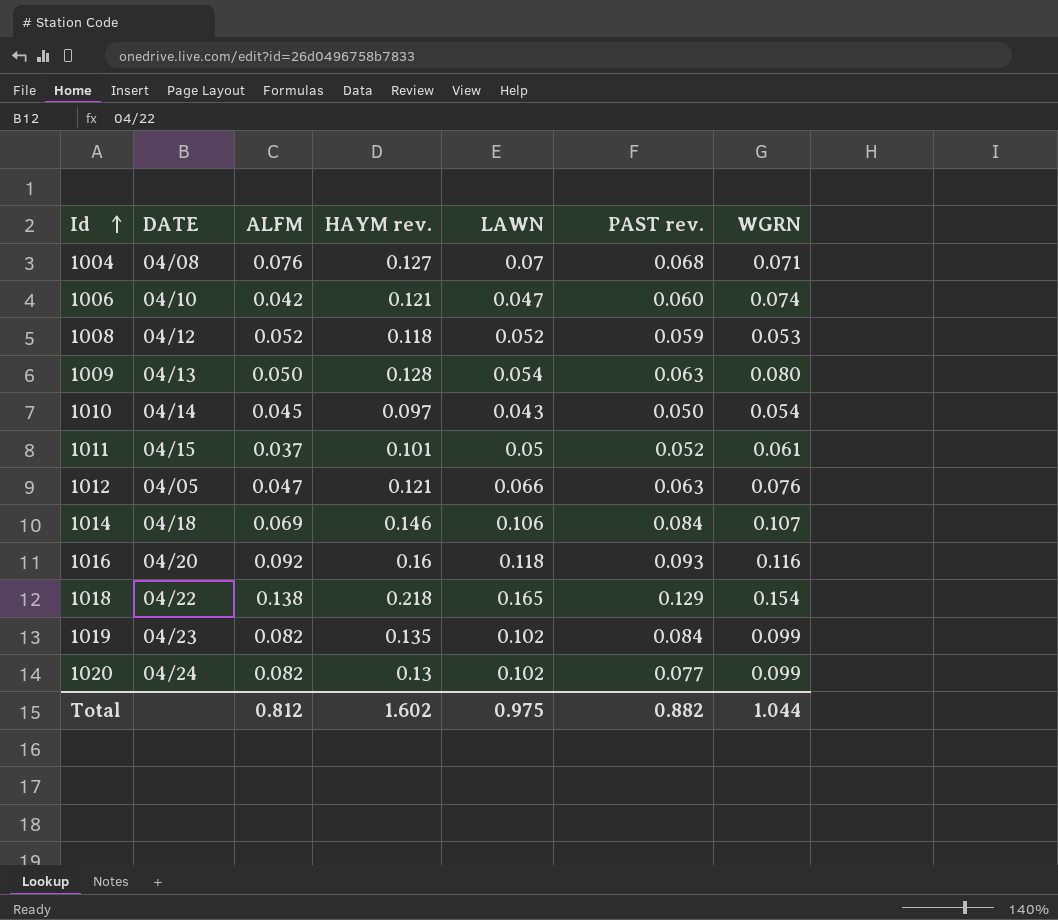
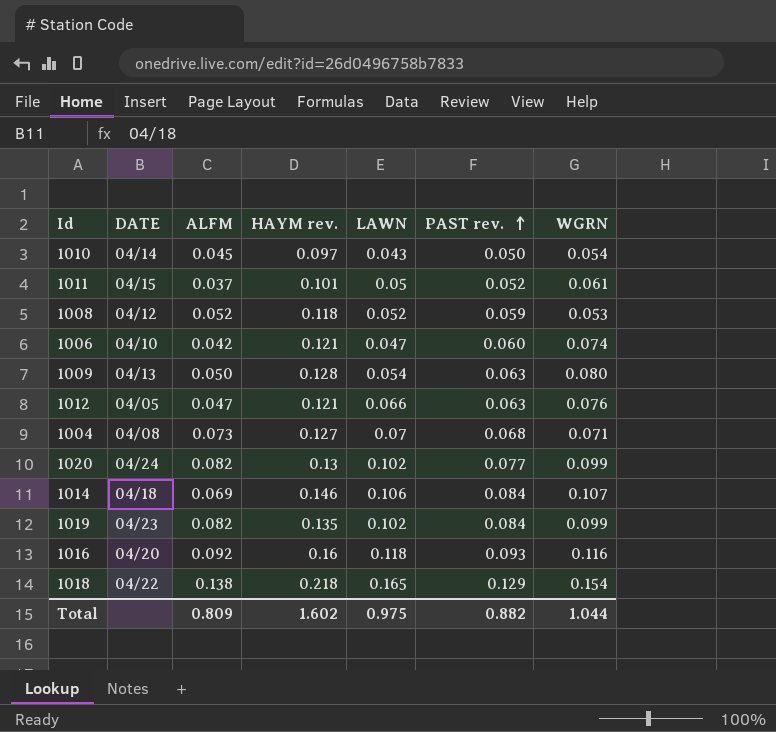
row order: Id ascending -> PAST rev. ascending
1004 | ALFM: 0.076 -> 0.073
Total | ALFM: 0.812 -> 0.809

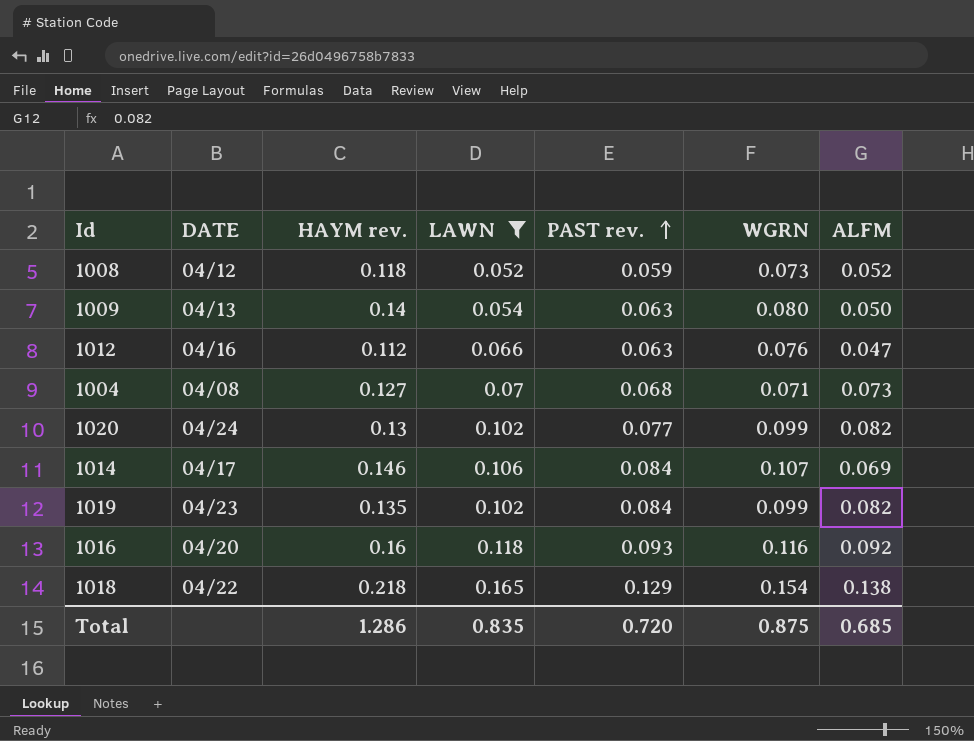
filter: none -> LAWN >= 0.052
column ALFM | position: 3 -> 7
1008 | WGRN: 0.053 -> 0.073
1009 | HAYM rev.: 0.128 -> 0.14
1012 | DATE: 04/05 -> 04/16
1012 | HAYM rev.: 0.121 -> 0.112
1014 | DATE: 04/18 -> 04/17
Total | HAYM rev.: 1.602 -> 1.286
Total | LAWN: 0.975 -> 0.835
Total | PAST rev.: 0.882 -> 0.720
Total | WGRN: 1.044 -> 0.875
Total | ALFM: 0.809 -> 0.685

